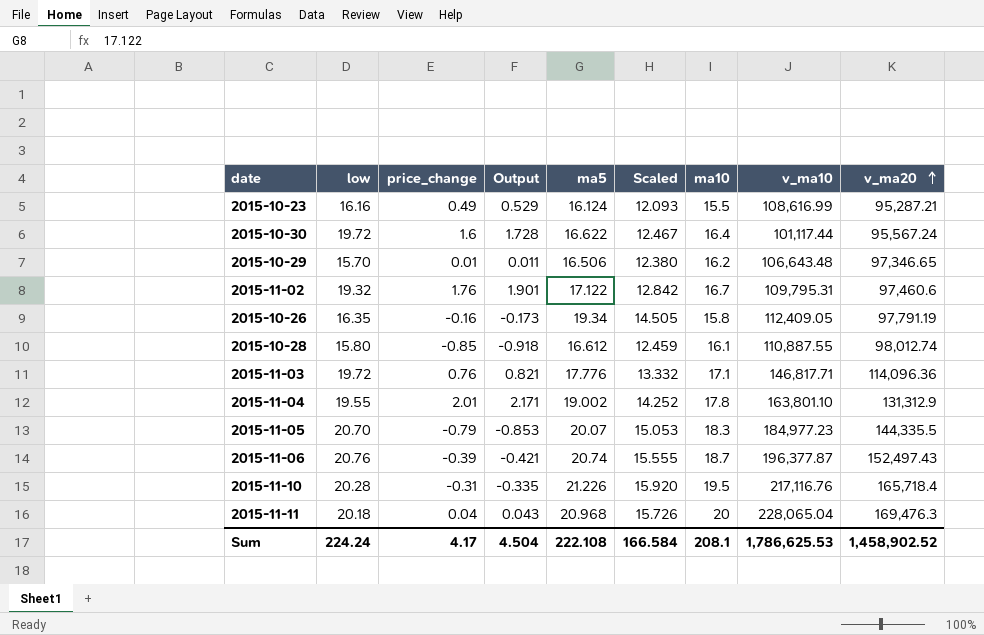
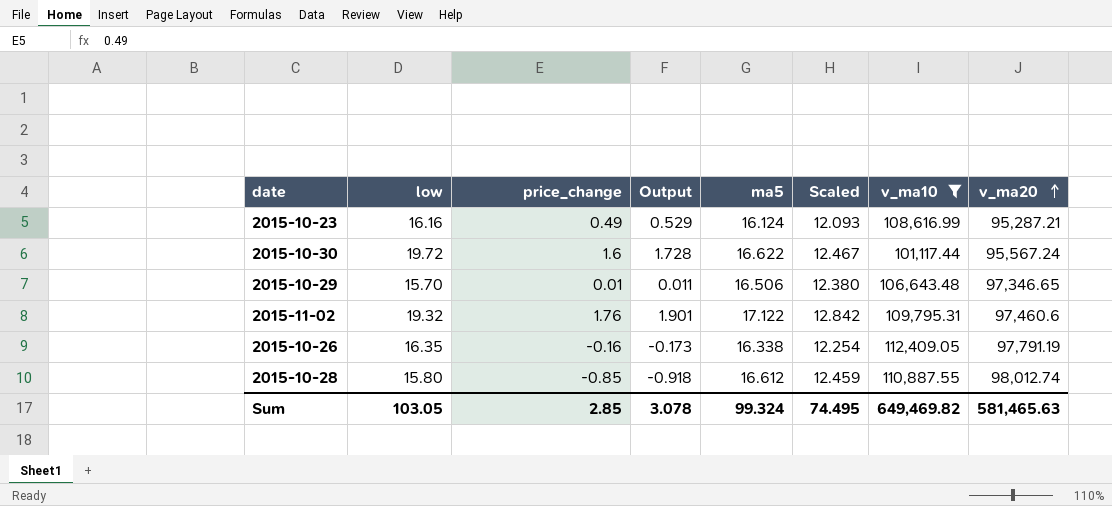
filter: none -> v_ma10 <= 112,409.05
column ma10 | position: 7 -> none
2015-10-26 | ma5: 19.34 -> 16.338
2015-10-26 | Scaled: 14.505 -> 12.254
Sum | low: 224.24 -> 103.05
Sum | price_change: 4.17 -> 2.85
Sum | Output: 4.504 -> 3.078
Sum | ma5: 222.108 -> 99.324
Sum | Scaled: 166.584 -> 74.495
Sum | v_ma10: 1,786,625.53 -> 649,469.82
Sum | v_ma20: 1,458,902.52 -> 581,465.63

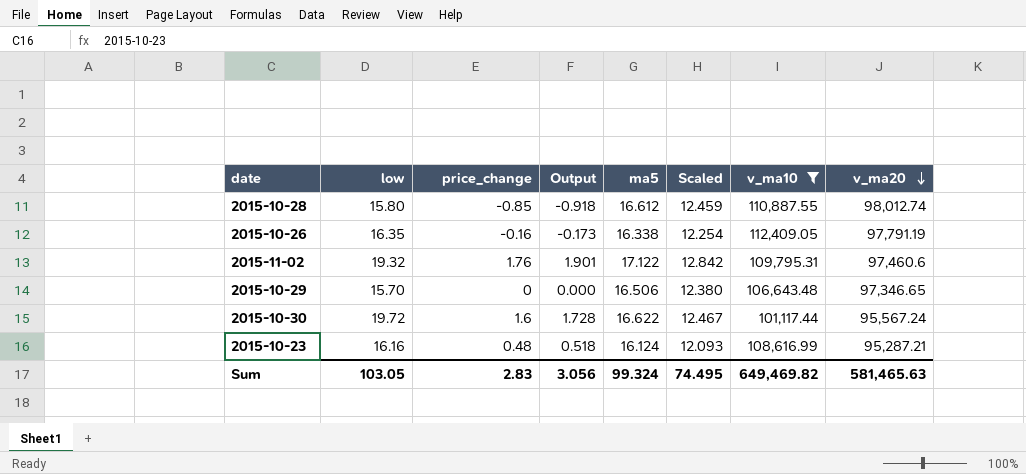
row order: v_ma20 ascending -> v_ma20 descending
2015-10-29 | price_change: 0.01 -> 0
2015-10-29 | Output: 0.011 -> 0.000
2015-10-23 | price_change: 0.49 -> 0.48
2015-10-23 | Output: 0.529 -> 0.518
Sum | price_change: 2.85 -> 2.83
Sum | Output: 3.078 -> 3.056

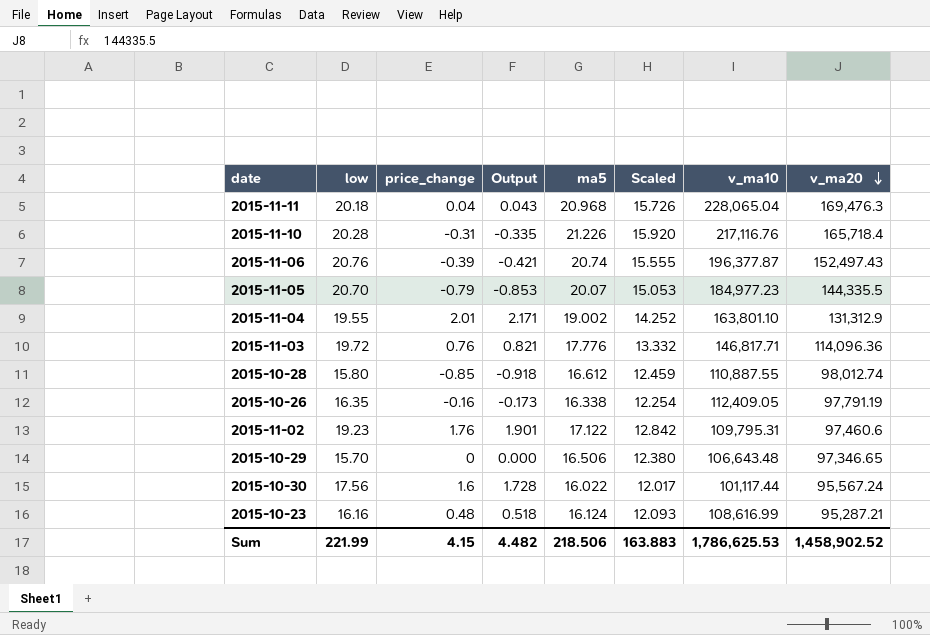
filter: v_ma10 <= 112,409.05 -> none
2015-11-02 | low: 19.32 -> 19.23
2015-10-30 | low: 19.72 -> 17.56
2015-10-30 | ma5: 16.622 -> 16.022
2015-10-30 | Scaled: 12.467 -> 12.017
Sum | low: 103.05 -> 221.99
Sum | price_change: 2.83 -> 4.15
Sum | Output: 3.056 -> 4.482
Sum | ma5: 99.324 -> 218.506
Sum | Scaled: 74.495 -> 163.883
Sum | v_ma10: 649,469.82 -> 1,786,625.53
Sum | v_ma20: 581,465.63 -> 1,458,902.52

